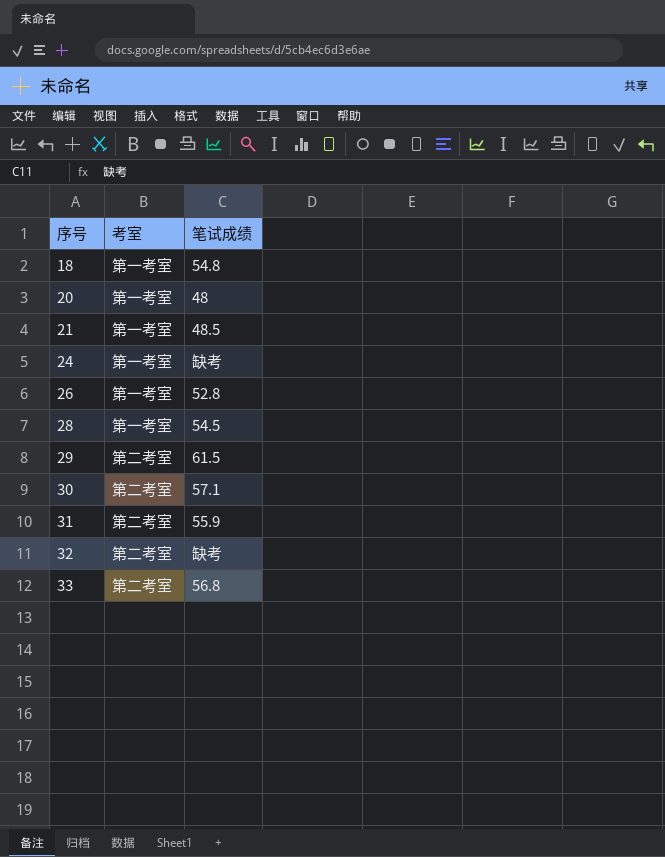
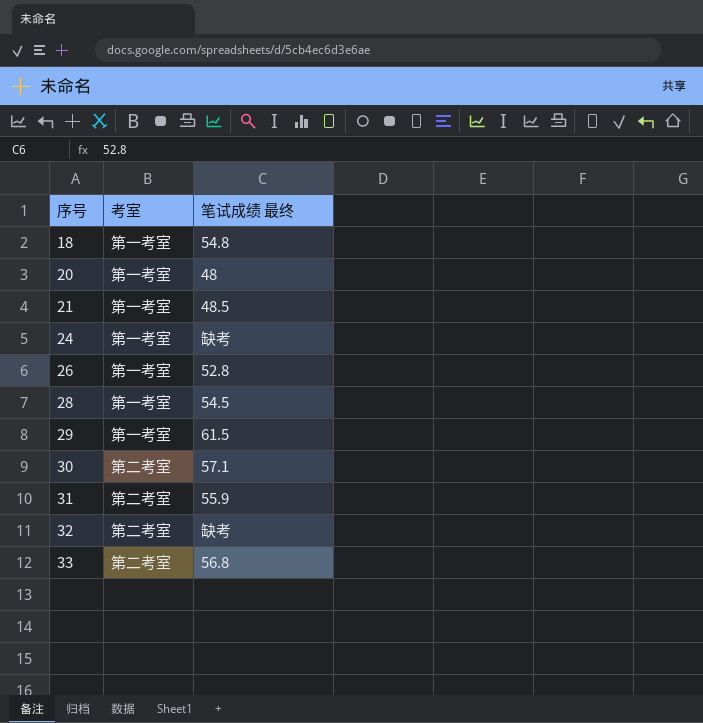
column name: 笔试成绩 -> 笔试成绩 最终
29 | 考室: 第二考室 -> 第一考室

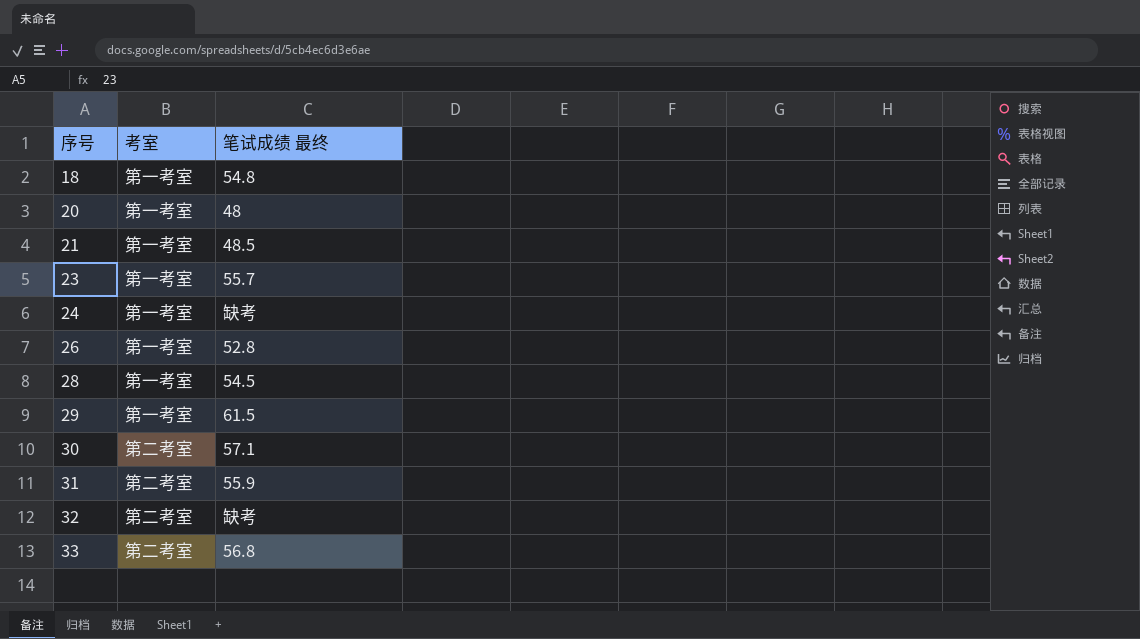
row 23: none -> 第一考室 | 55.7

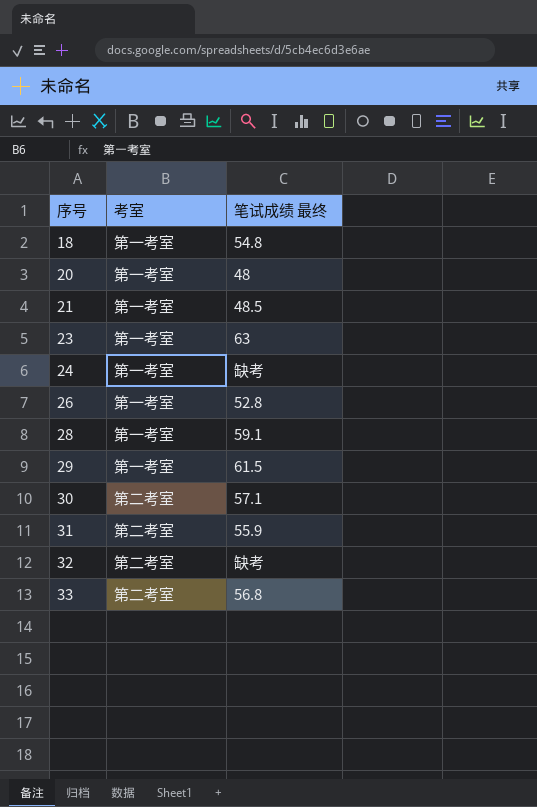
23 | 笔试成绩 最终: 55.7 -> 63
28 | 笔试成绩 最终: 54.5 -> 59.1

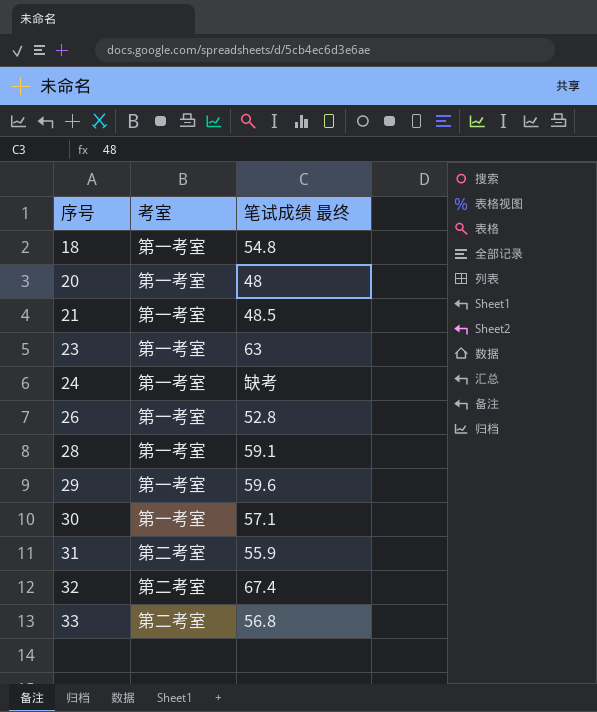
29 | 笔试成绩 最终: 61.5 -> 59.6
30 | 考室: 第二考室 -> 第一考室
32 | 笔试成绩 最终: 缺考 -> 67.4

